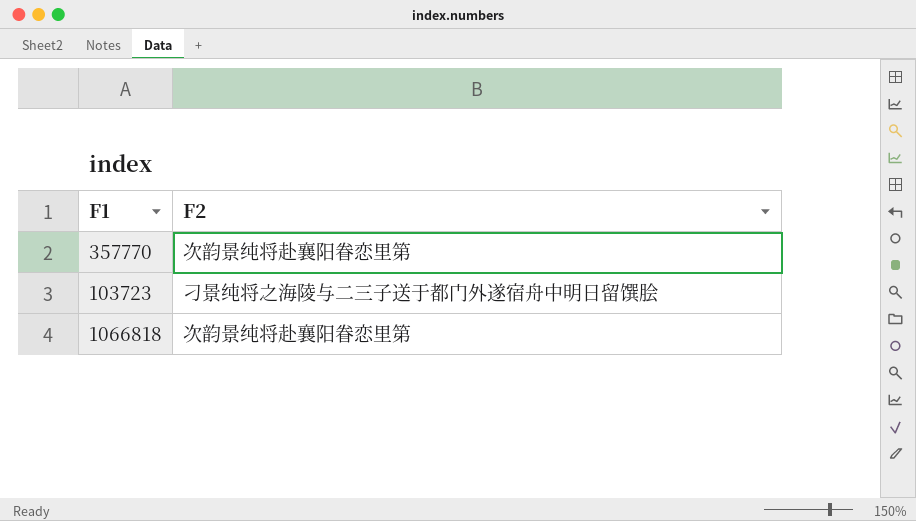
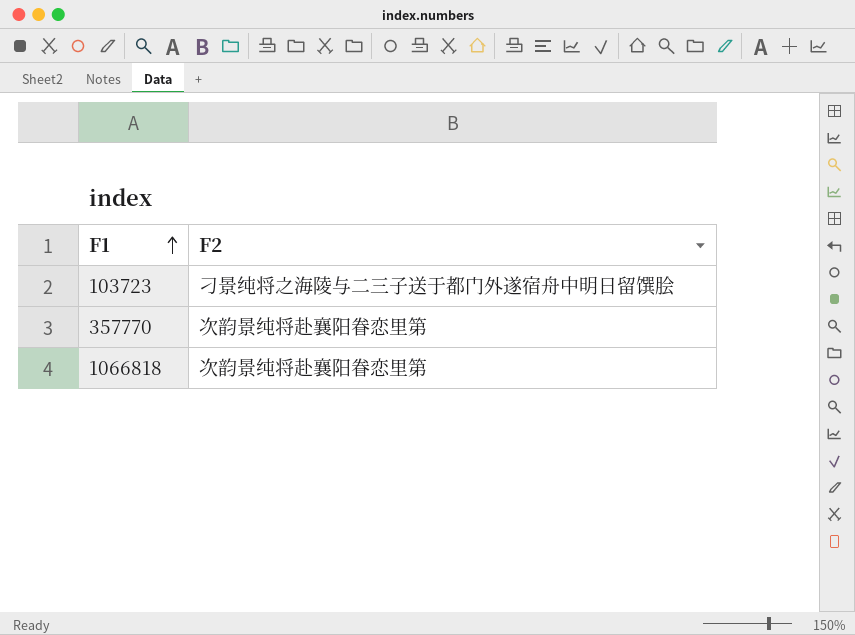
row order: none -> F1 ascending

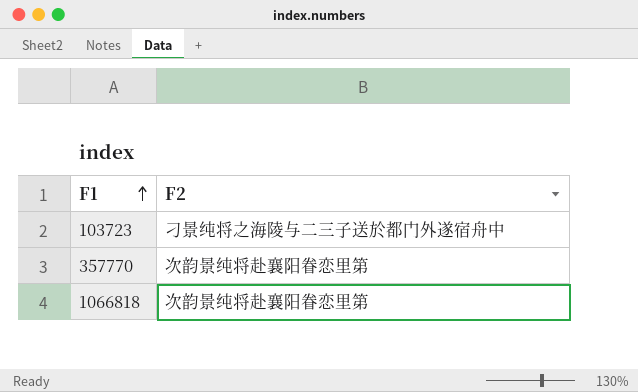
103723 | F2: 刁景纯将之海陵与二三子送于都门外遂宿舟中明日留馔脍 -> 刁景纯将之海陵与二三子送於都门外遂宿舟中

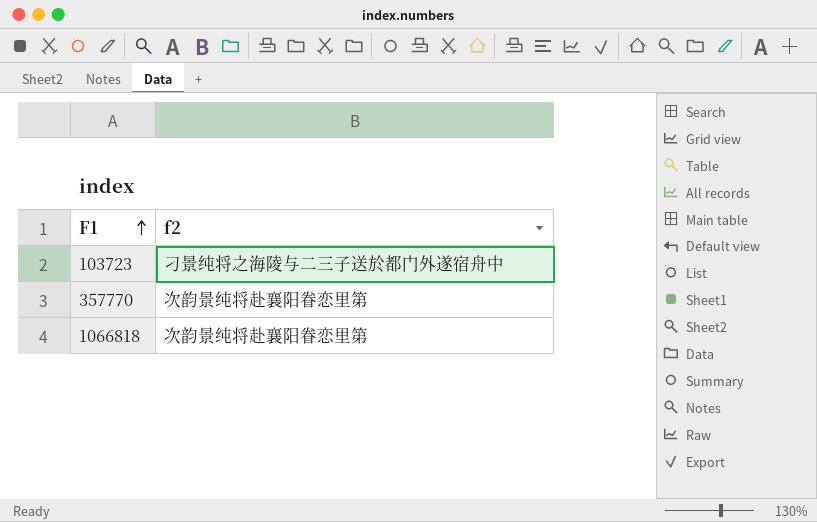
column name: F2 -> f2

